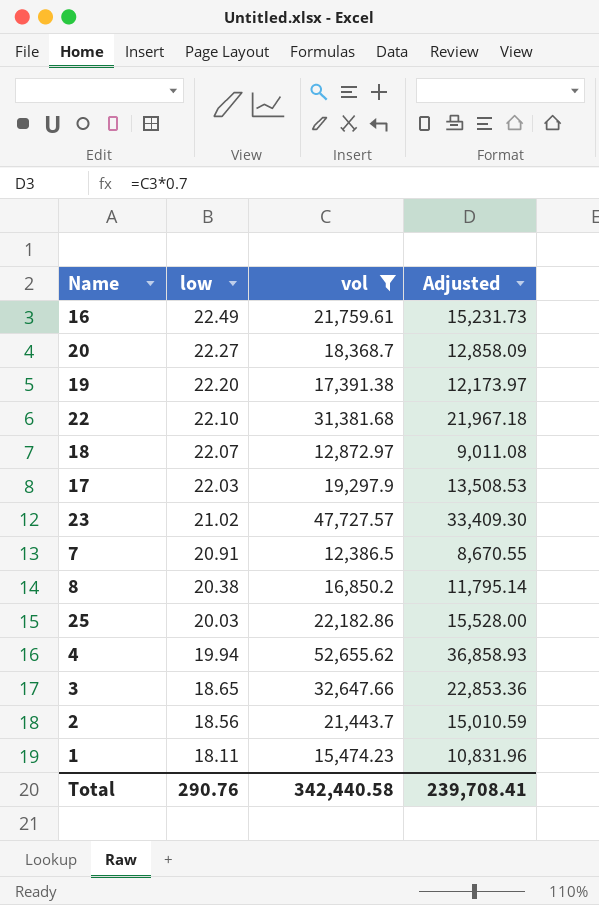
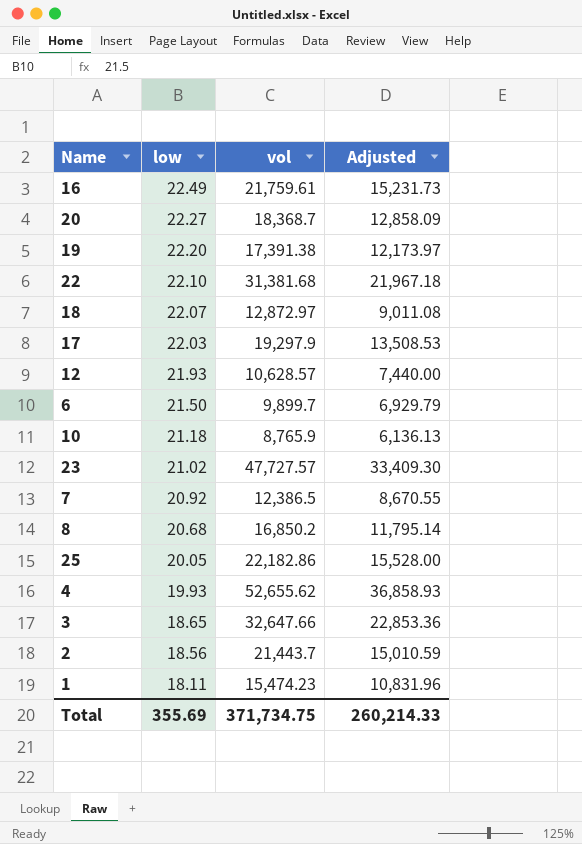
filter: vol >= 12,386.5 -> none
7 | low: 20.91 -> 20.92
8 | low: 20.38 -> 20.68
25 | low: 20.03 -> 20.05
4 | low: 19.94 -> 19.93
Total | low: 290.76 -> 355.69
Total | vol: 342,440.58 -> 371,734.75
Total | Adjusted: 239,708.41 -> 260,214.33

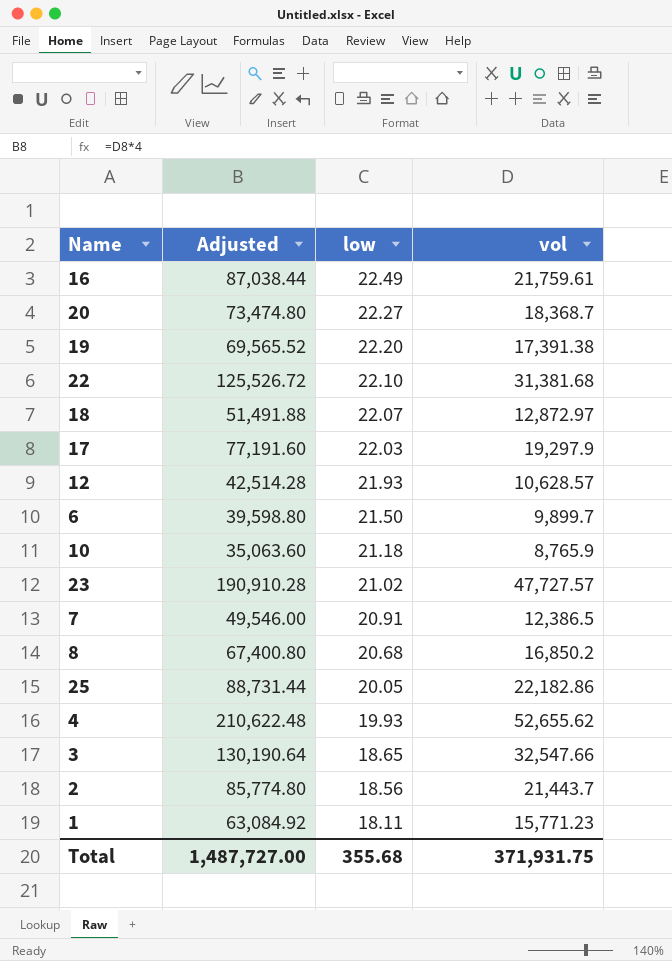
column Adjusted | formula: [vol] * 0.7 -> [vol] * 4
column Adjusted | position: 4 -> 2
7 | low: 20.92 -> 20.91
3 | vol: 32,647.66 -> 32,547.66
1 | vol: 15,474.23 -> 15,771.23
Total | Adjusted: 260,214.33 -> 1,487,727.00
Total | low: 355.69 -> 355.68
Total | vol: 371,734.75 -> 371,931.75

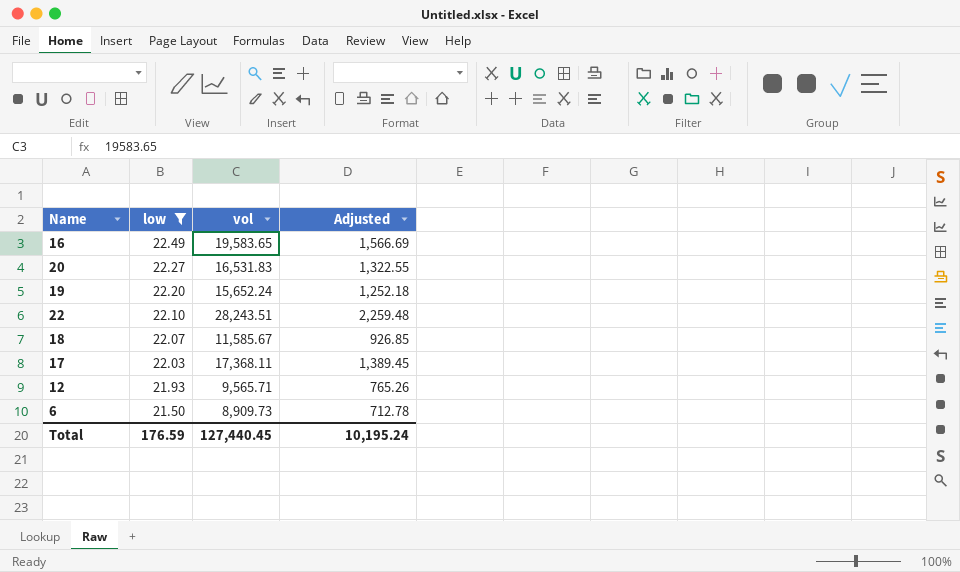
filter: none -> low >= 21.50
column Adjusted | formula: [vol] * 4 -> [vol] * 0.08
column Adjusted | position: 2 -> 4
16 | vol: 21,759.61 -> 19,583.65
20 | vol: 18,368.7 -> 16,531.83
19 | vol: 17,391.38 -> 15,652.24
22 | vol: 31,381.68 -> 28,243.51
18 | vol: 12,872.97 -> 11,585.67
17 | vol: 19,297.9 -> 17,368.11
12 | vol: 10,628.57 -> 9,565.71
6 | vol: 9,899.7 -> 8,909.73
Total | low: 355.68 -> 176.59
Total | vol: 371,931.75 -> 127,440.45
Total | Adjusted: 1,487,727.00 -> 10,195.24

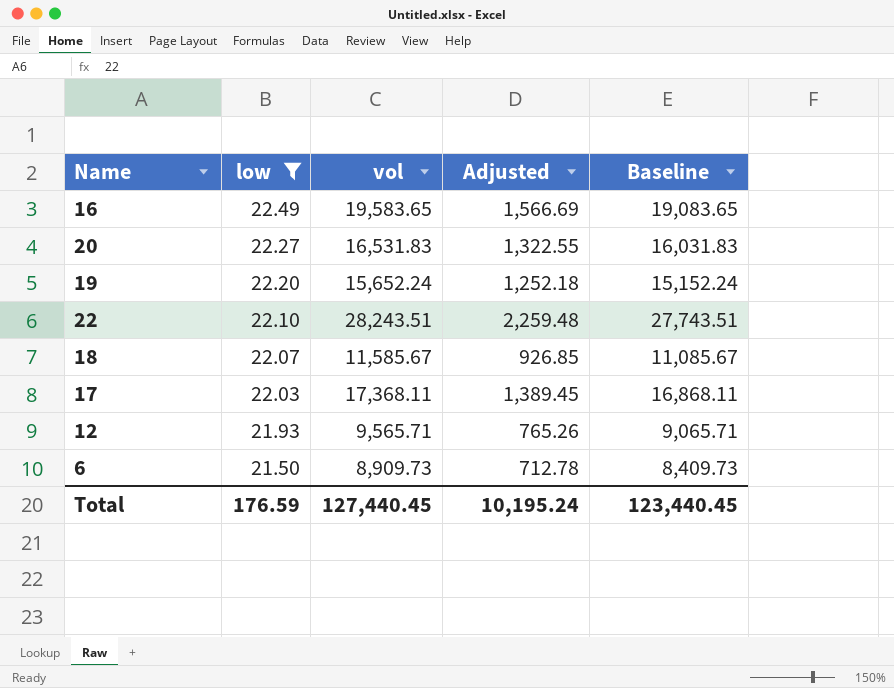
column Baseline | formula: none -> [vol] - 500

